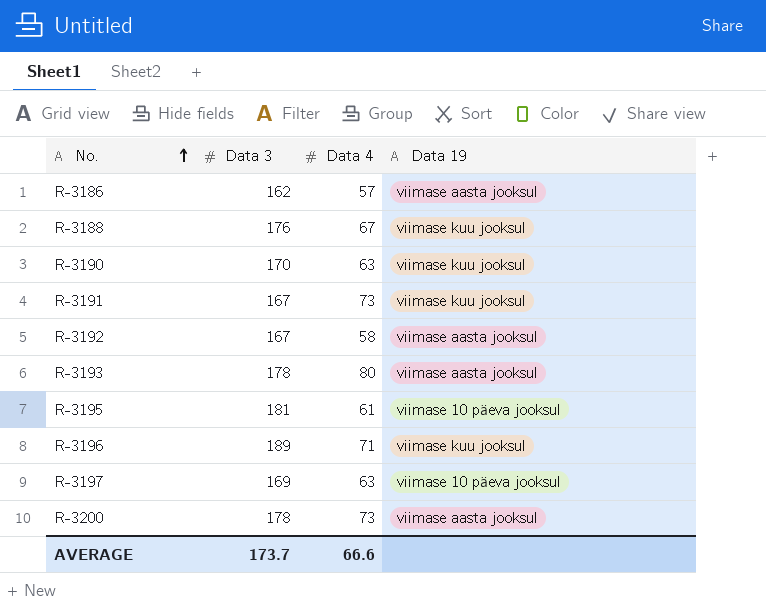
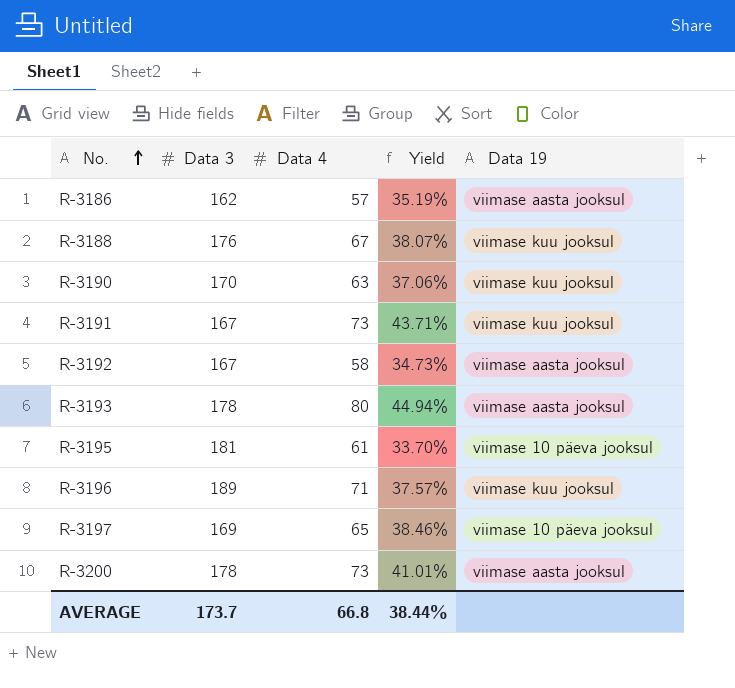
column Yield | formula: none -> [Data 4] / [Data 3]
R-3197 | Data 4: 63 -> 65
AVERAGE | Data 4: 66.6 -> 66.8

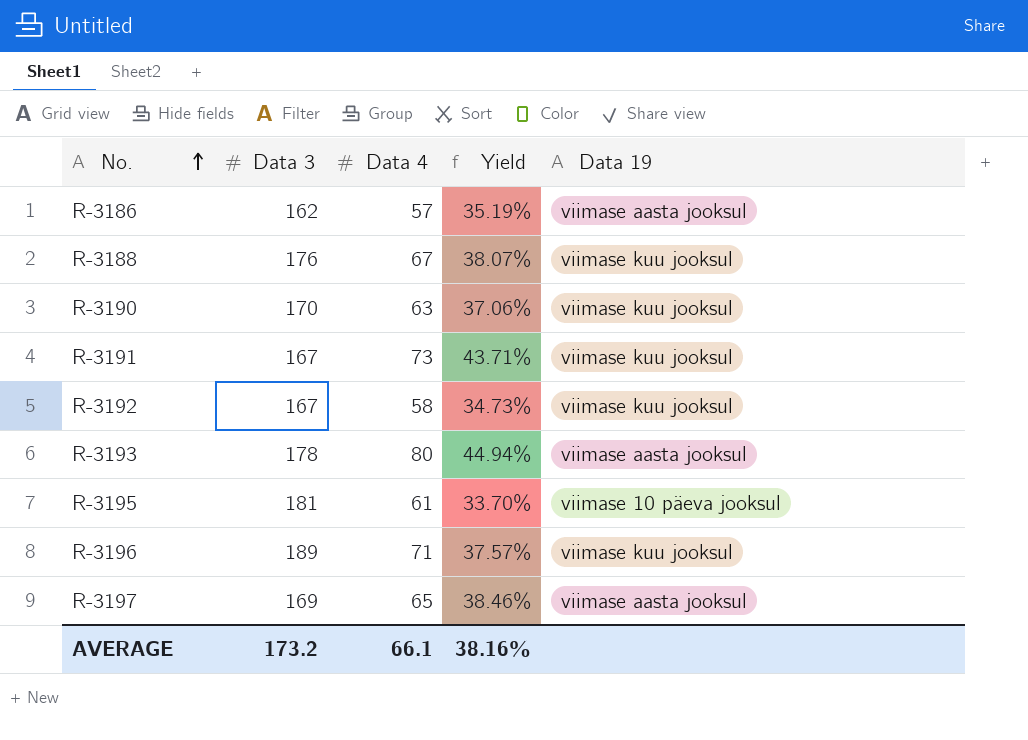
row R-3200: 178 | 73 | 41.01% | viimase aasta jooksul -> none
R-3192 | Data 19: viimase aasta jooksul -> viimase kuu jooksul
R-3197 | Data 19: viimase 10 päeva jooksul -> viimase aasta jooksul
AVERAGE | Data 3: 173.7 -> 173.2
AVERAGE | Data 4: 66.8 -> 66.1
AVERAGE | Yield: 38.44% -> 38.16%

